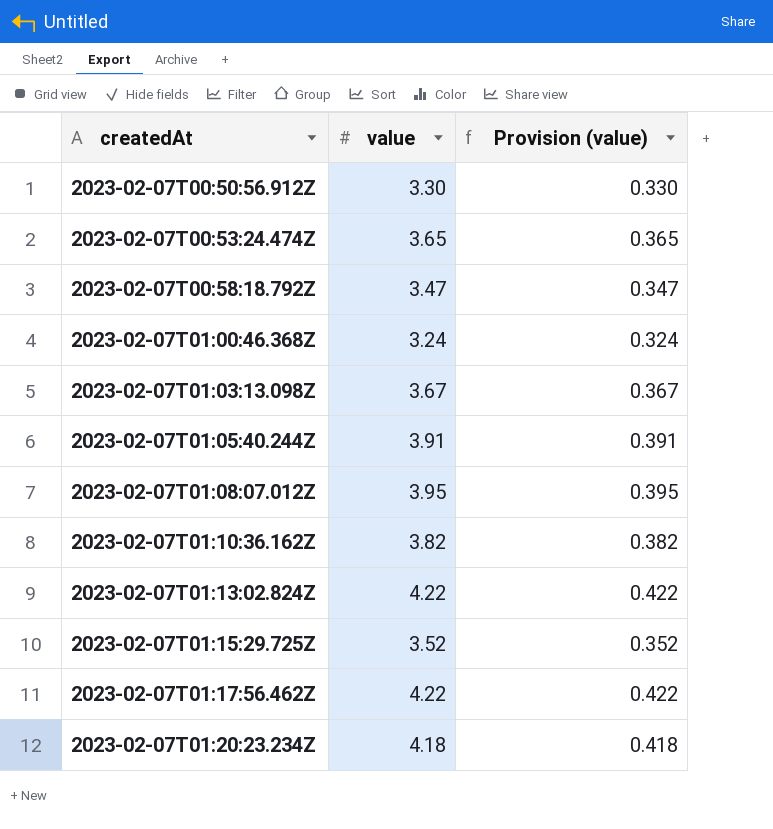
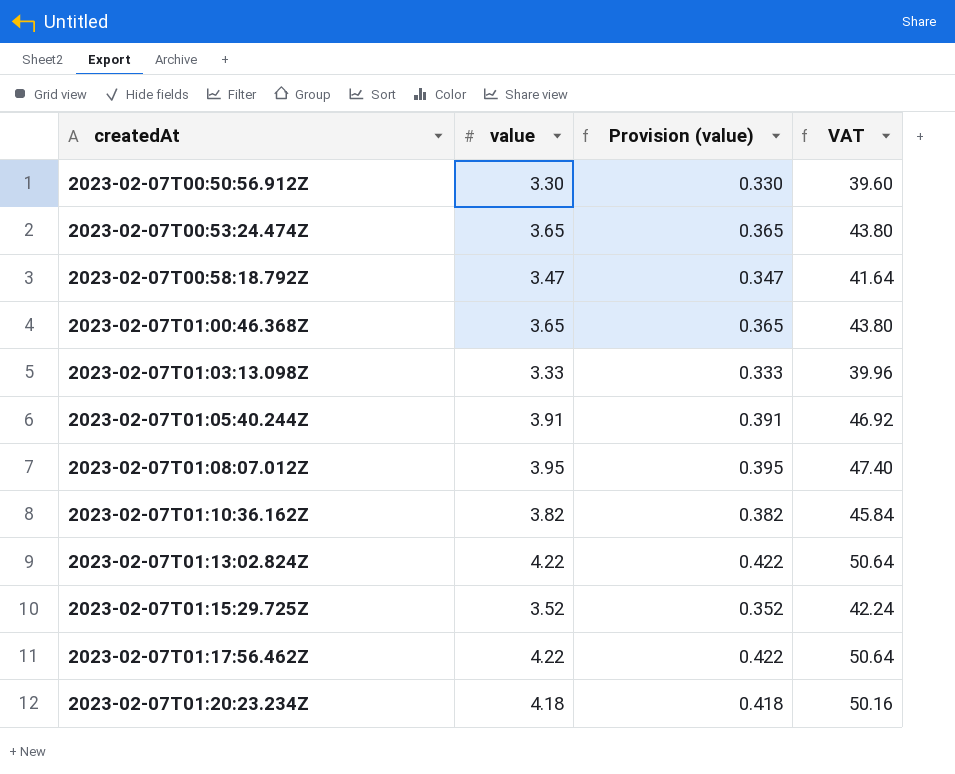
column VAT | formula: none -> [value] * 12
2023-02-07T01:00:46.368Z | value: 3.24 -> 3.65
2023-02-07T01:00:46.368Z | Provision (value): 0.324 -> 0.365
2023-02-07T01:03:13.098Z | value: 3.67 -> 3.33
2023-02-07T01:03:13.098Z | Provision (value): 0.367 -> 0.333

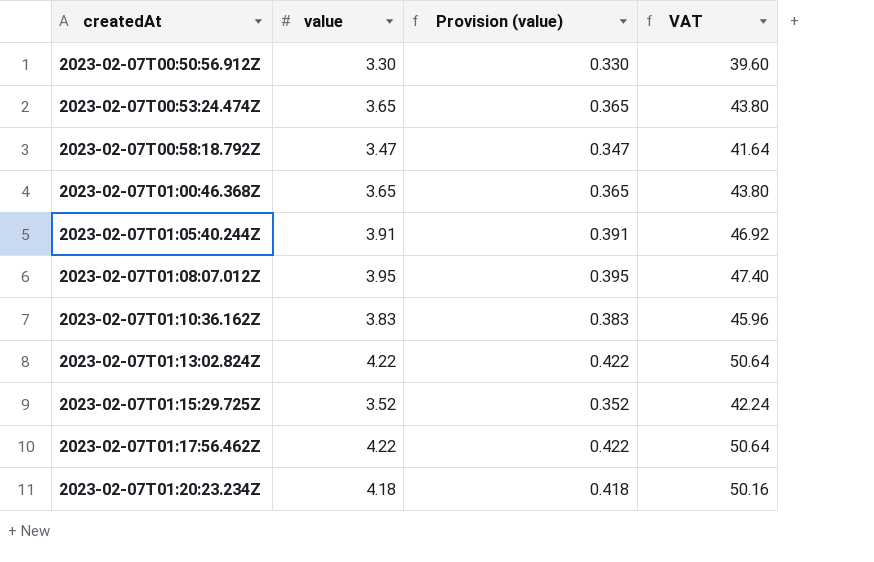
row 2023-02-07T01:03:13.098Z: 3.33 | 0.333 | 39.96 -> none
2023-02-07T01:10:36.162Z | value: 3.82 -> 3.83
2023-02-07T01:10:36.162Z | Provision (value): 0.382 -> 0.383
2023-02-07T01:10:36.162Z | VAT: 45.84 -> 45.96

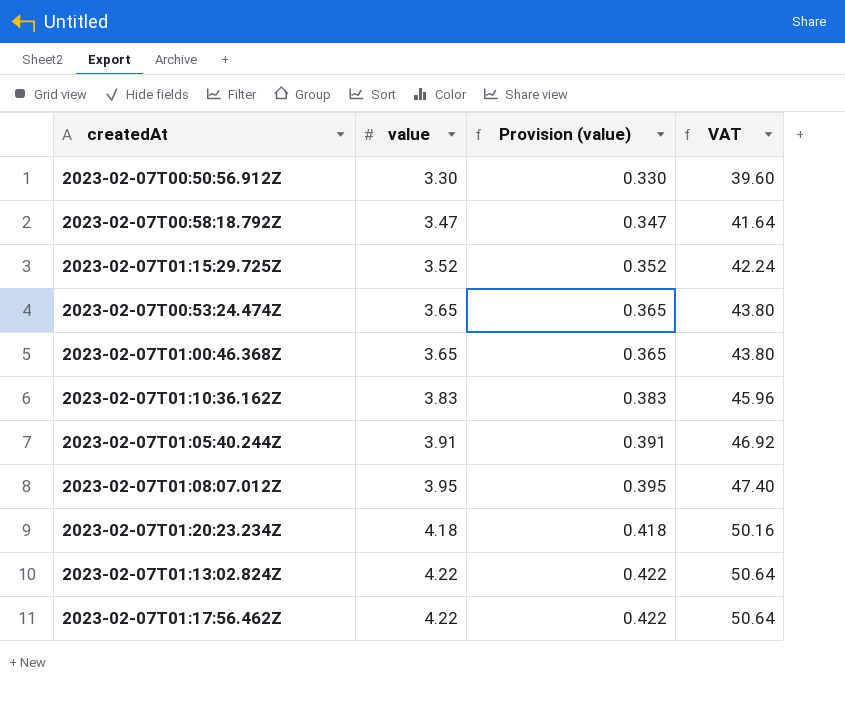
row order: createdAt ascending -> value ascending

